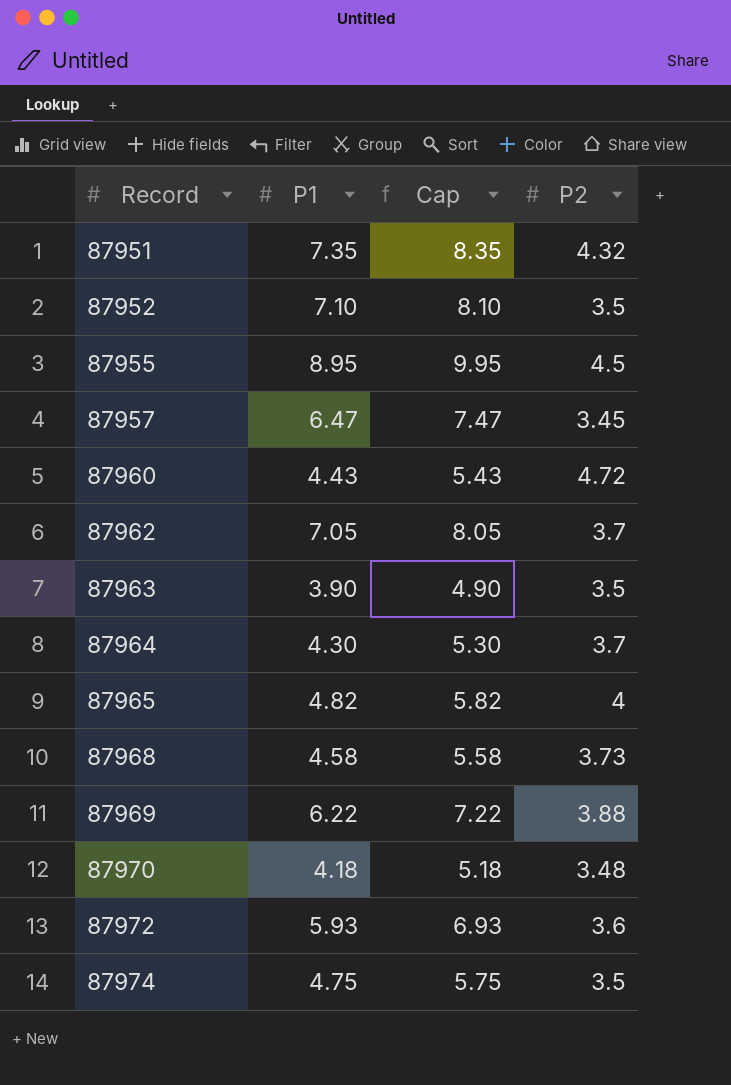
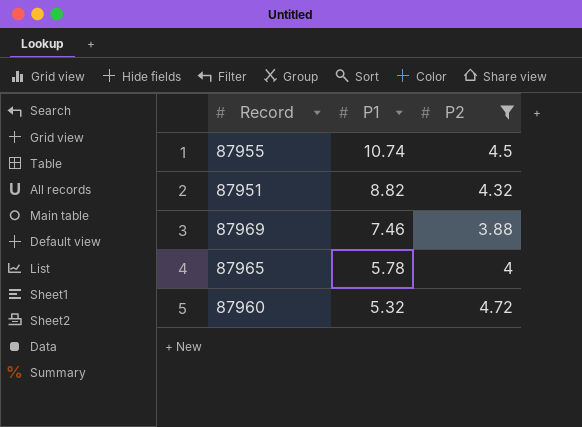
filter: none -> P2 >= 3.88
row order: Record ascending -> P1 descending
column Cap | formula: [P1] + 1 -> none
87955 | P1: 8.95 -> 10.74
87951 | P1: 7.35 -> 8.82
87969 | P1: 6.22 -> 7.46
87965 | P1: 4.82 -> 5.78
87960 | P1: 4.43 -> 5.32

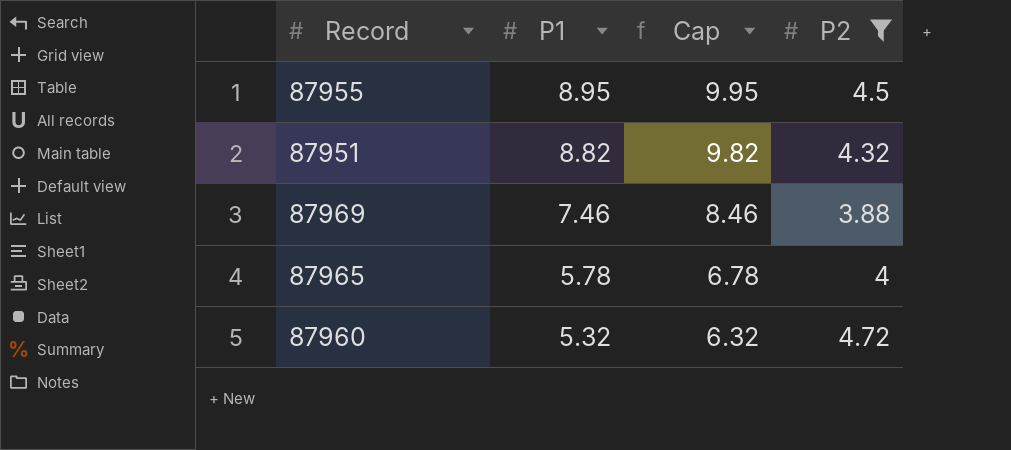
column Cap | formula: none -> [P1] + 1
87955 | P1: 10.74 -> 8.95

